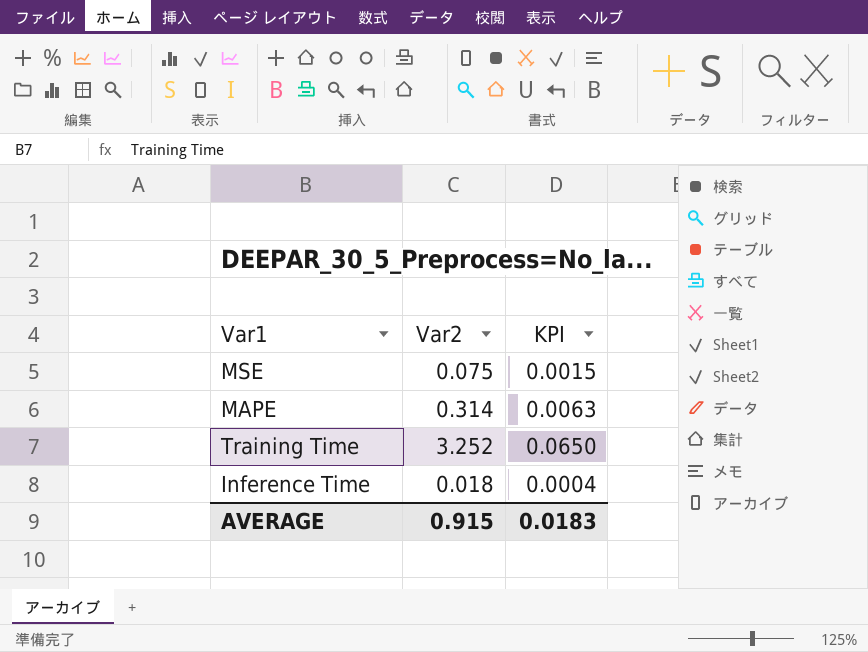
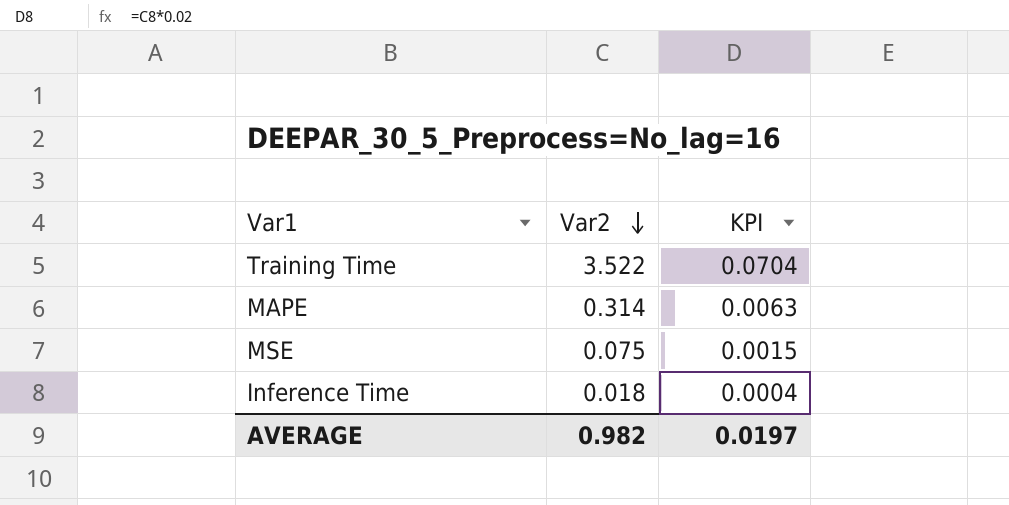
row order: none -> Var2 descending
Training Time | Var2: 3.252 -> 3.522
Training Time | KPI: 0.0650 -> 0.0704
AVERAGE | Var2: 0.915 -> 0.982
AVERAGE | KPI: 0.0183 -> 0.0197

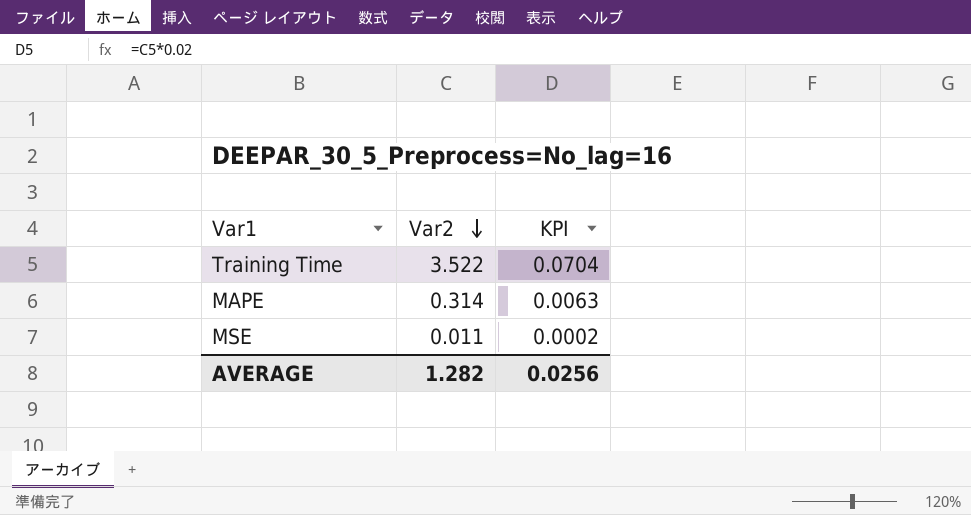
row Inference Time: 0.018 | 0.0004 -> none
MSE | Var2: 0.075 -> 0.011
MSE | KPI: 0.0015 -> 0.0002
AVERAGE | Var2: 0.982 -> 1.282
AVERAGE | KPI: 0.0197 -> 0.0256

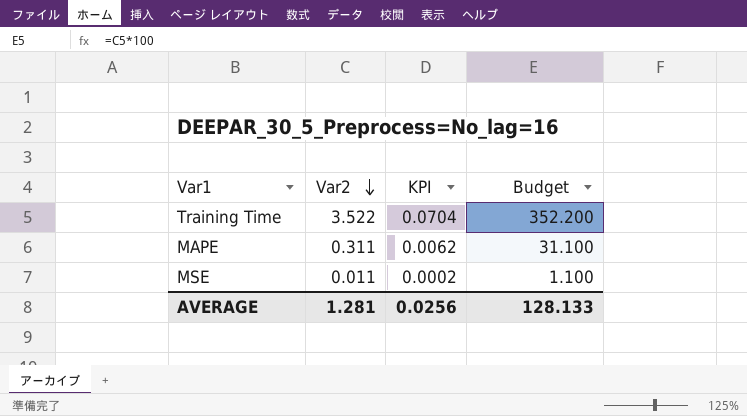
column Budget | formula: none -> [Var2] * 100
MAPE | Var2: 0.314 -> 0.311
MAPE | KPI: 0.0063 -> 0.0062
AVERAGE | Var2: 1.282 -> 1.281

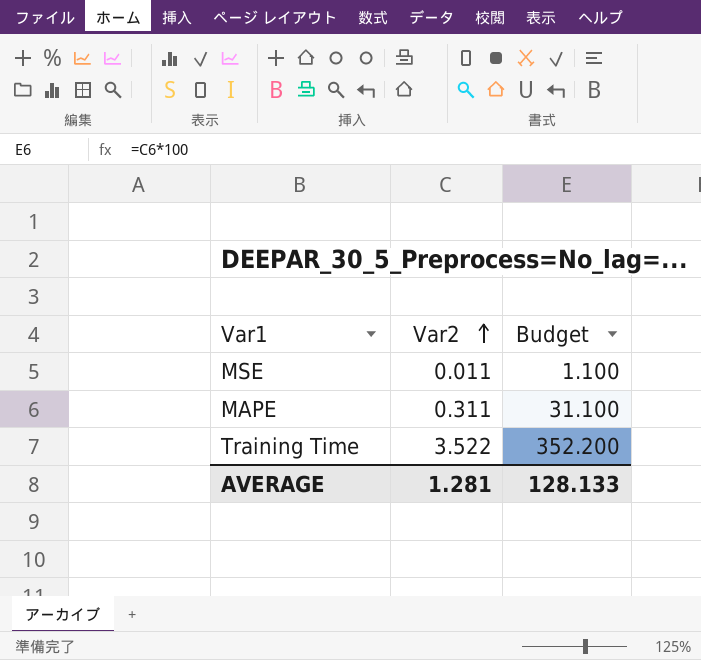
row order: Var2 descending -> Var2 ascending
column KPI | formula: [Var2] * 0.02 -> none

